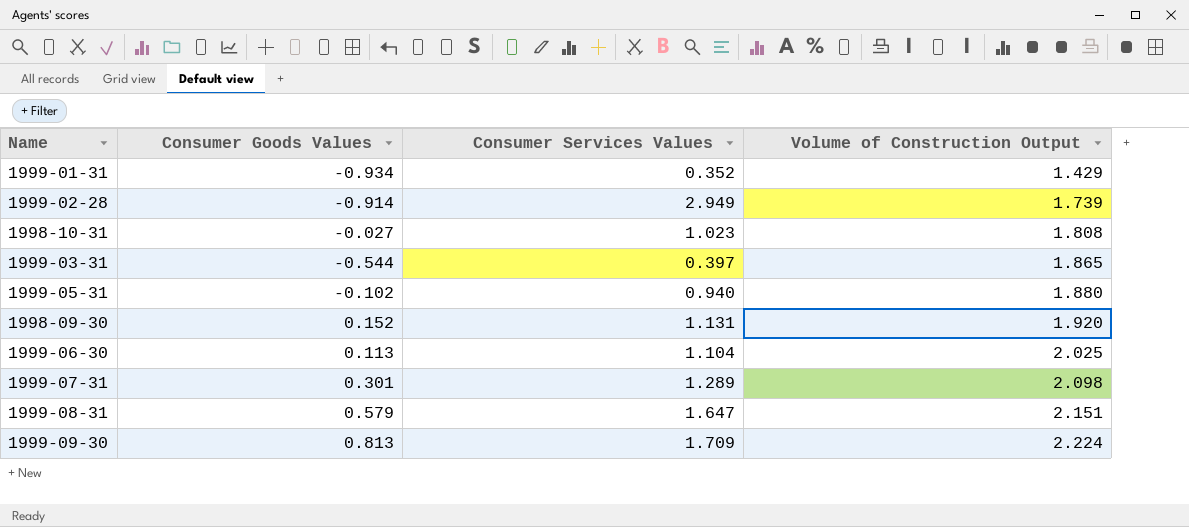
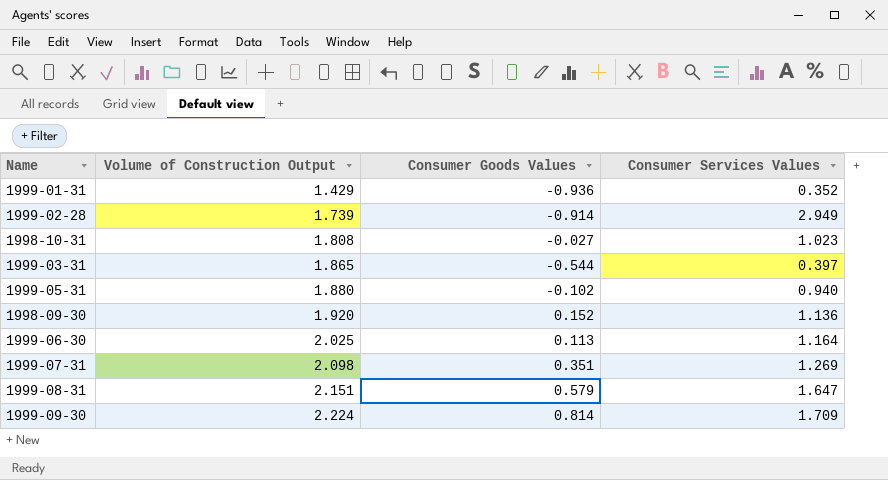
column Volume of Construction Output | position: 4 -> 2
1999-01-31 | Consumer Goods Values: -0.934 -> -0.936
1998-09-30 | Consumer Services Values: 1.131 -> 1.136
1999-06-30 | Consumer Services Values: 1.104 -> 1.164
1999-07-31 | Consumer Goods Values: 0.301 -> 0.351
1999-07-31 | Consumer Services Values: 1.289 -> 1.269
1999-09-30 | Consumer Goods Values: 0.813 -> 0.814

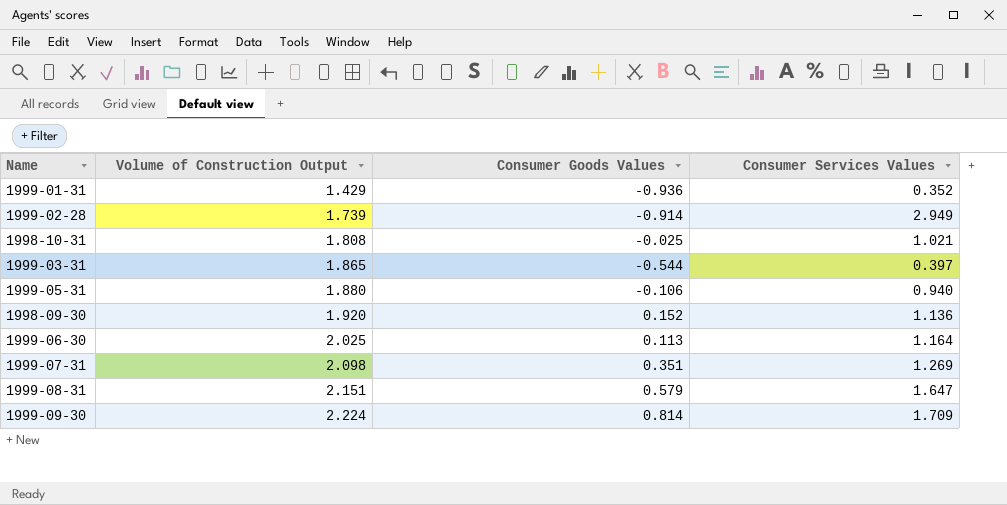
1998-10-31 | Consumer Goods Values: -0.027 -> -0.025
1998-10-31 | Consumer Services Values: 1.023 -> 1.021
1999-05-31 | Consumer Goods Values: -0.102 -> -0.106

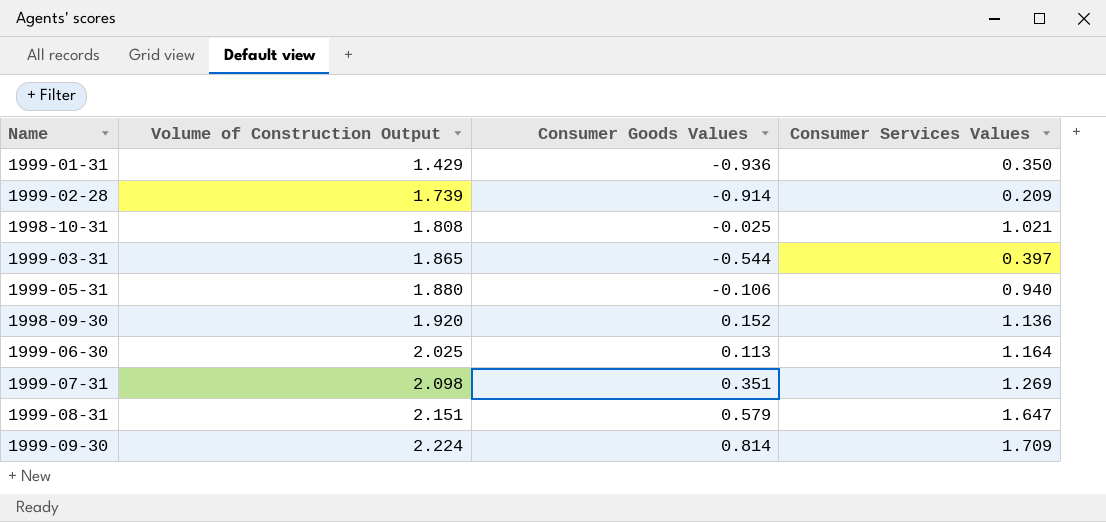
1999-01-31 | Consumer Services Values: 0.352 -> 0.350
1999-02-28 | Consumer Services Values: 2.949 -> 0.209

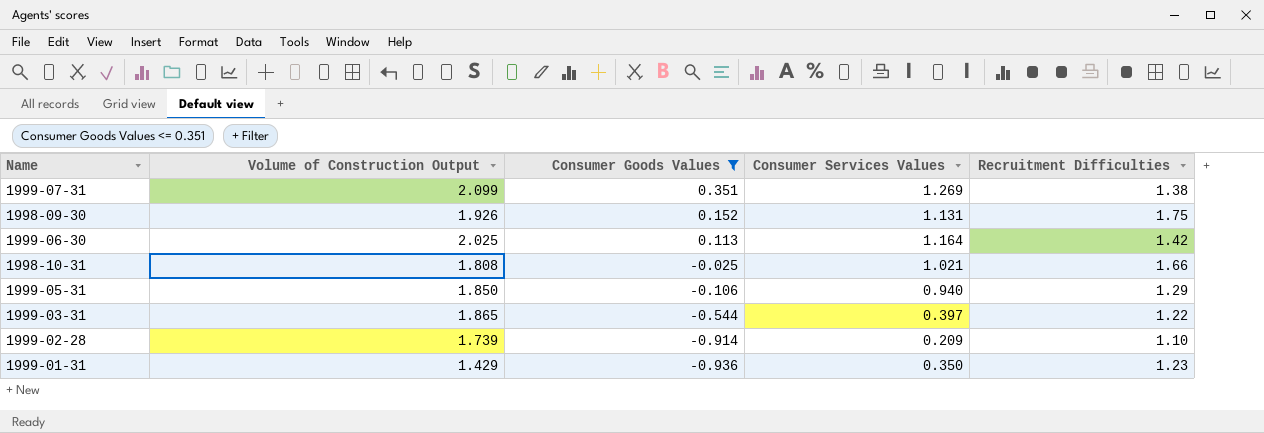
filter: none -> Consumer Goods Values <= 0.351
row order: Volume of Construction Output ascending -> Consumer Goods Values descending
column Recruitment Difficulties | position: none -> 5
1999-07-31 | Volume of Construction Output: 2.098 -> 2.099
1998-09-30 | Volume of Construction Output: 1.920 -> 1.926
1998-09-30 | Consumer Services Values: 1.136 -> 1.131
1999-05-31 | Volume of Construction Output: 1.880 -> 1.850

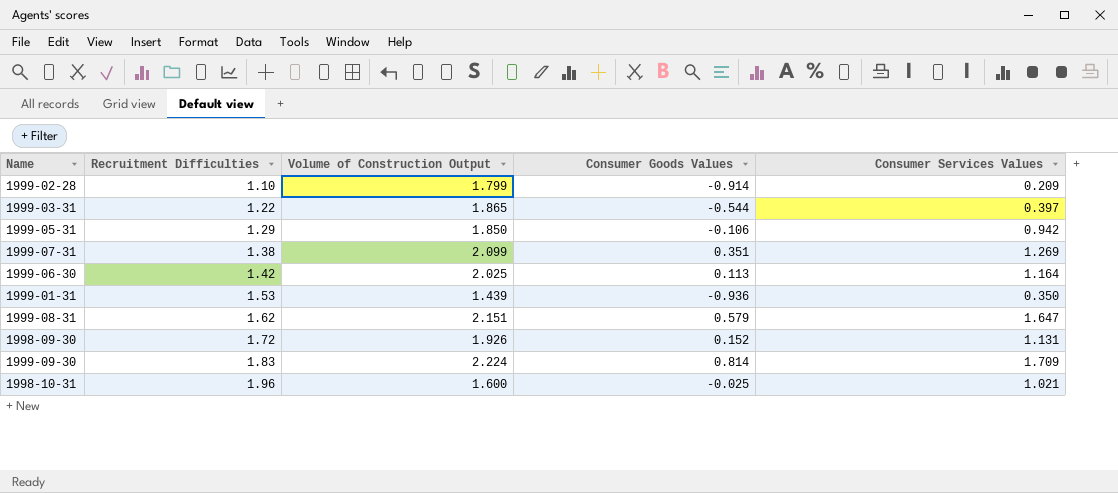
filter: Consumer Goods Values <= 0.351 -> none
row order: Consumer Goods Values descending -> Recruitment Difficulties ascending
column Recruitment Difficulties | position: 5 -> 2
1999-02-28 | Volume of Construction Output: 1.739 -> 1.799
1999-05-31 | Consumer Services Values: 0.940 -> 0.942
1999-01-31 | Recruitment Difficulties: 1.23 -> 1.53
1999-01-31 | Volume of Construction Output: 1.429 -> 1.439
1998-09-30 | Recruitment Difficulties: 1.75 -> 1.72
1998-10-31 | Recruitment Difficulties: 1.66 -> 1.96
1998-10-31 | Volume of Construction Output: 1.808 -> 1.600

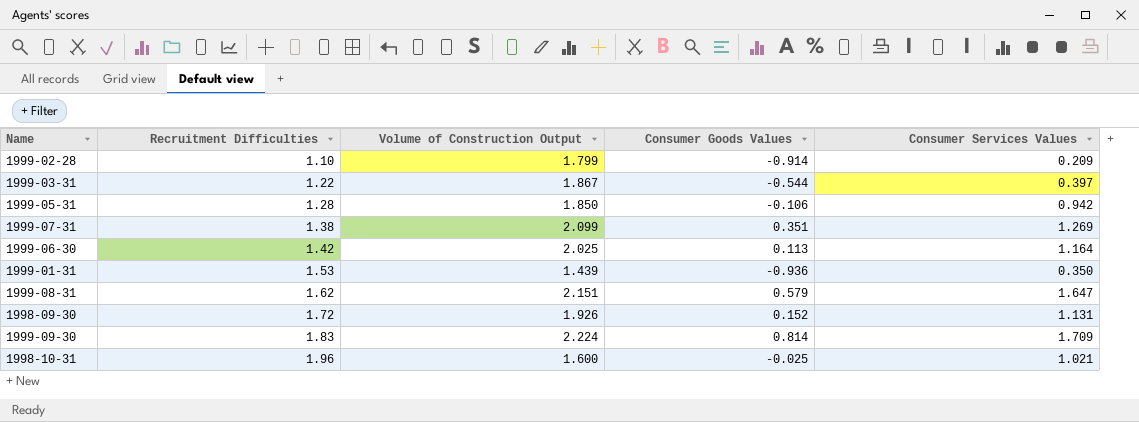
1999-03-31 | Volume of Construction Output: 1.865 -> 1.867
1999-05-31 | Recruitment Difficulties: 1.29 -> 1.28

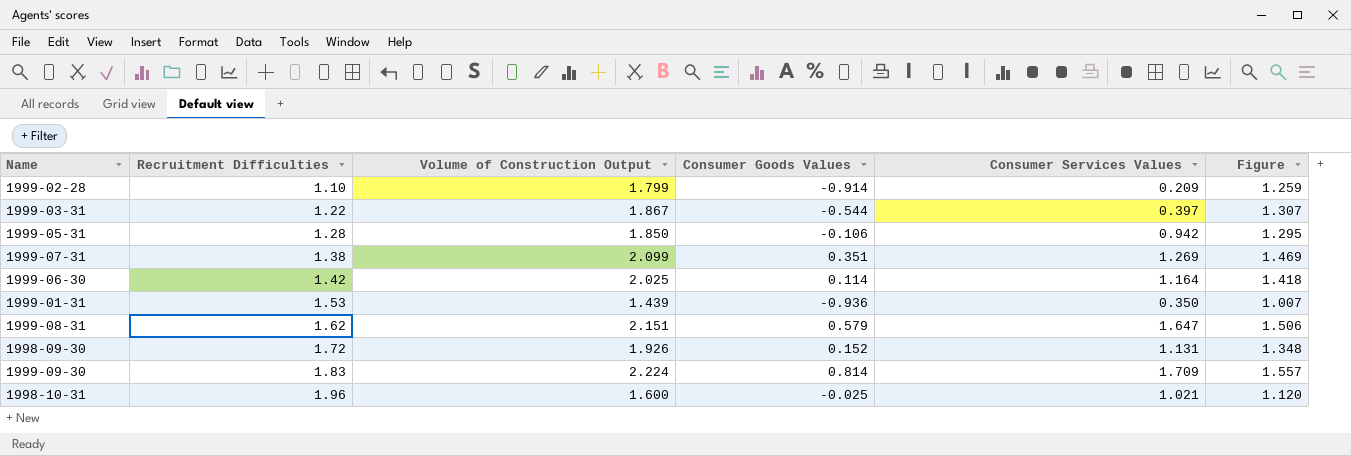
column Figure | formula: none -> [Volume of Construction Output] * 0.7
1999-06-30 | Consumer Goods Values: 0.113 -> 0.114

